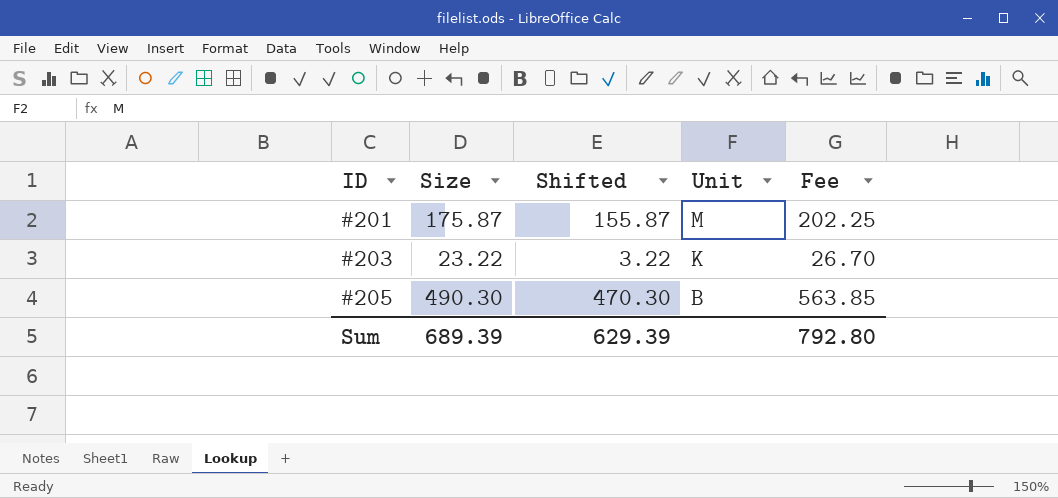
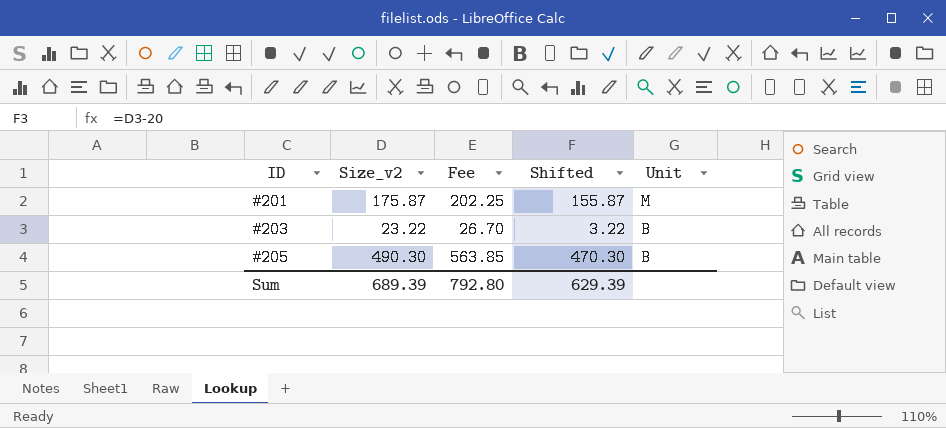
column name: Size -> Size_v2
column Fee | position: 5 -> 3
#203 | Unit: K -> B

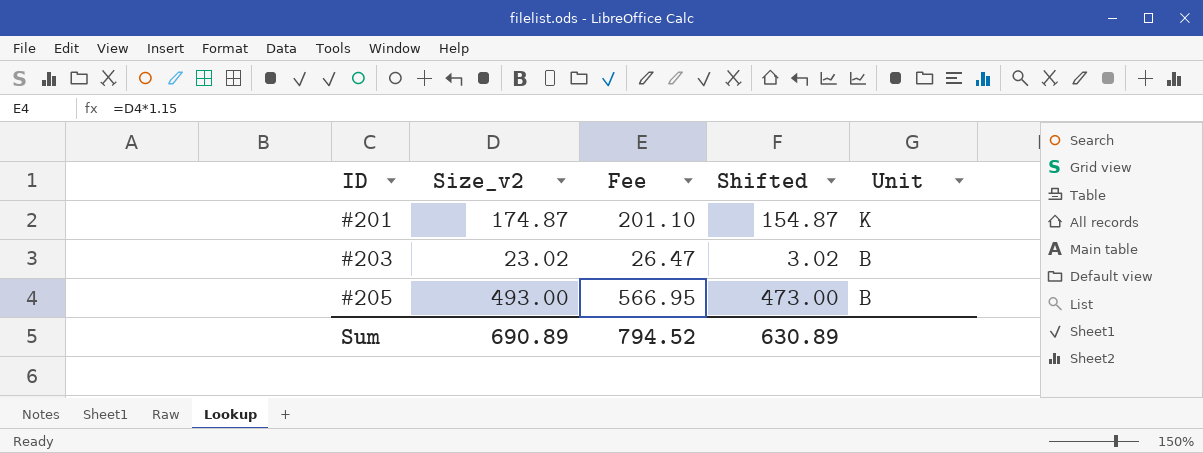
#201 | Size_v2: 175.87 -> 174.87
#201 | Fee: 202.25 -> 201.10
#201 | Shifted: 155.87 -> 154.87
#201 | Unit: M -> K
#203 | Size_v2: 23.22 -> 23.02
#203 | Fee: 26.70 -> 26.47
#203 | Shifted: 3.22 -> 3.02
#205 | Size_v2: 490.30 -> 493.00
#205 | Fee: 563.85 -> 566.95
#205 | Shifted: 470.30 -> 473.00
Sum | Size_v2: 689.39 -> 690.89
Sum | Fee: 792.80 -> 794.52
Sum | Shifted: 629.39 -> 630.89

